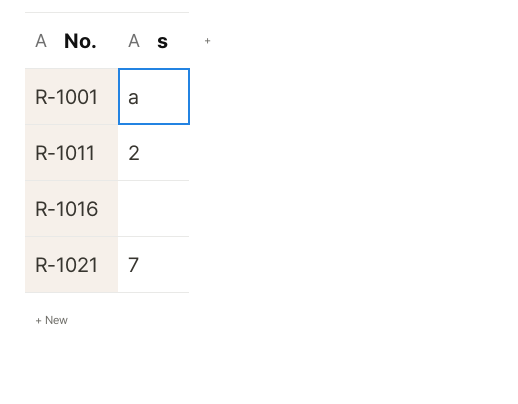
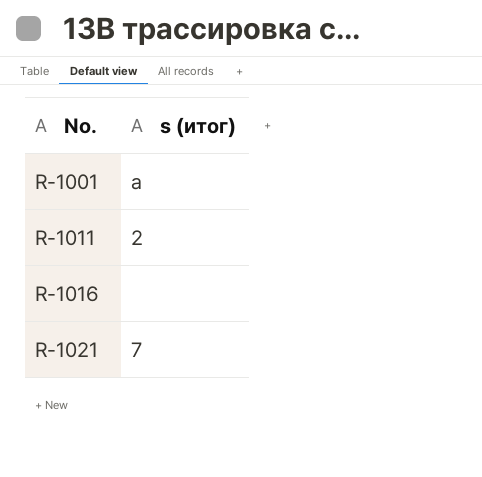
column name: s -> s (итог)

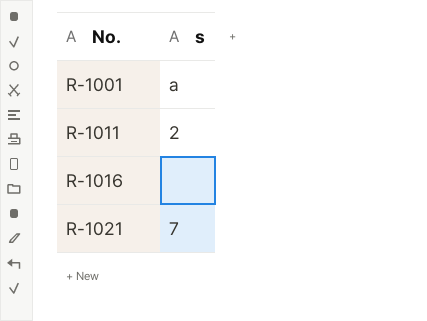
column name: s (итог) -> s

